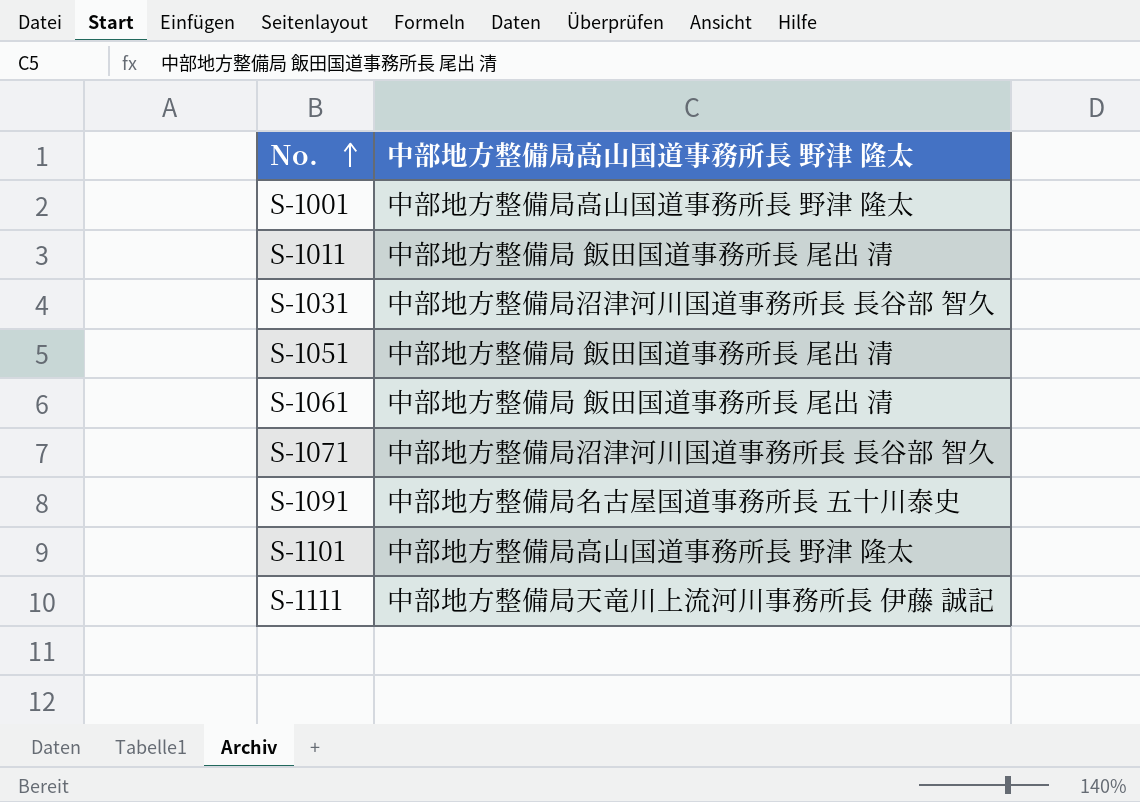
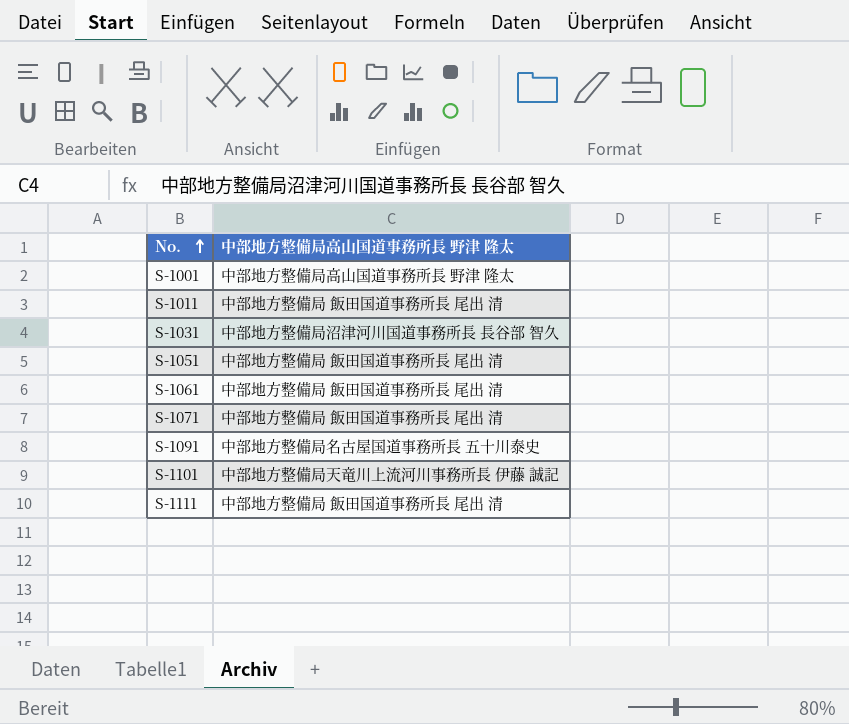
S-1071 | 中部地方整備局高山国道事務所長 野津 隆太: 中部地方整備局沼津河川国道事務所長 長谷部 智久 -> 中部地方整備局 飯田国道事務所長 尾出 清
S-1101 | 中部地方整備局高山国道事務所長 野津 隆太: 中部地方整備局高山国道事務所長 野津 隆太 -> 中部地方整備局天竜川上流河川事務所長 伊藤 誠記
S-1111 | 中部地方整備局高山国道事務所長 野津 隆太: 中部地方整備局天竜川上流河川事務所長 伊藤 誠記 -> 中部地方整備局 飯田国道事務所長 尾出 清

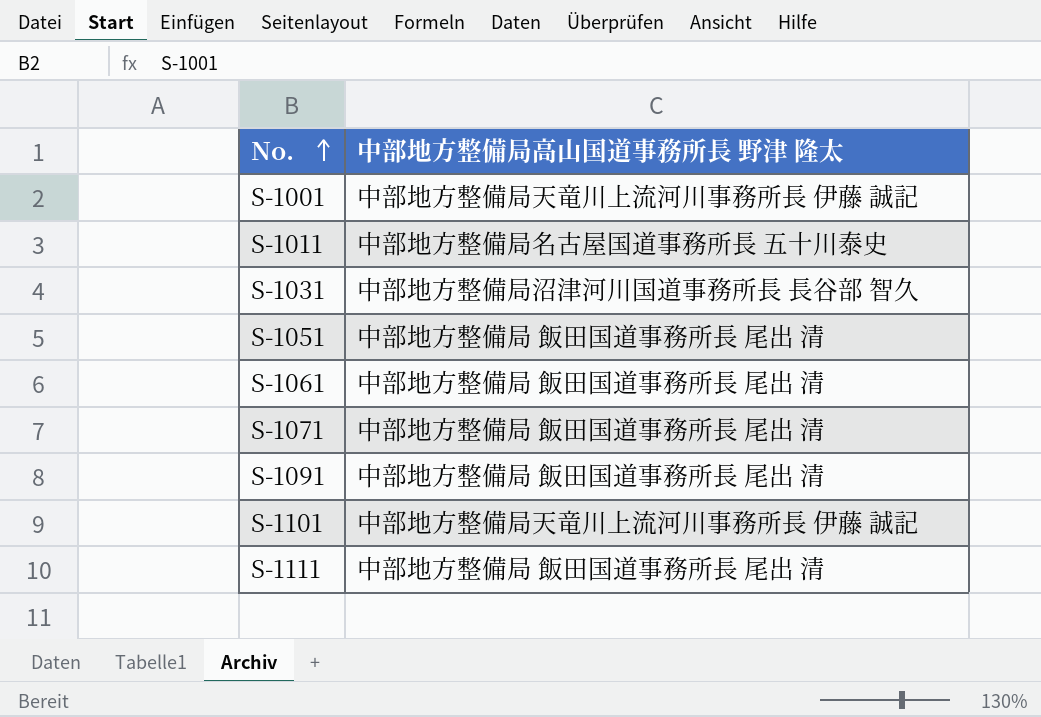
S-1001 | 中部地方整備局高山国道事務所長 野津 隆太: 中部地方整備局高山国道事務所長 野津 隆太 -> 中部地方整備局天竜川上流河川事務所長 伊藤 誠記
S-1011 | 中部地方整備局高山国道事務所長 野津 隆太: 中部地方整備局 飯田国道事務所長 尾出 清 -> 中部地方整備局名古屋国道事務所長 五十川泰史
S-1091 | 中部地方整備局高山国道事務所長 野津 隆太: 中部地方整備局名古屋国道事務所長 五十川泰史 -> 中部地方整備局 飯田国道事務所長 尾出 清

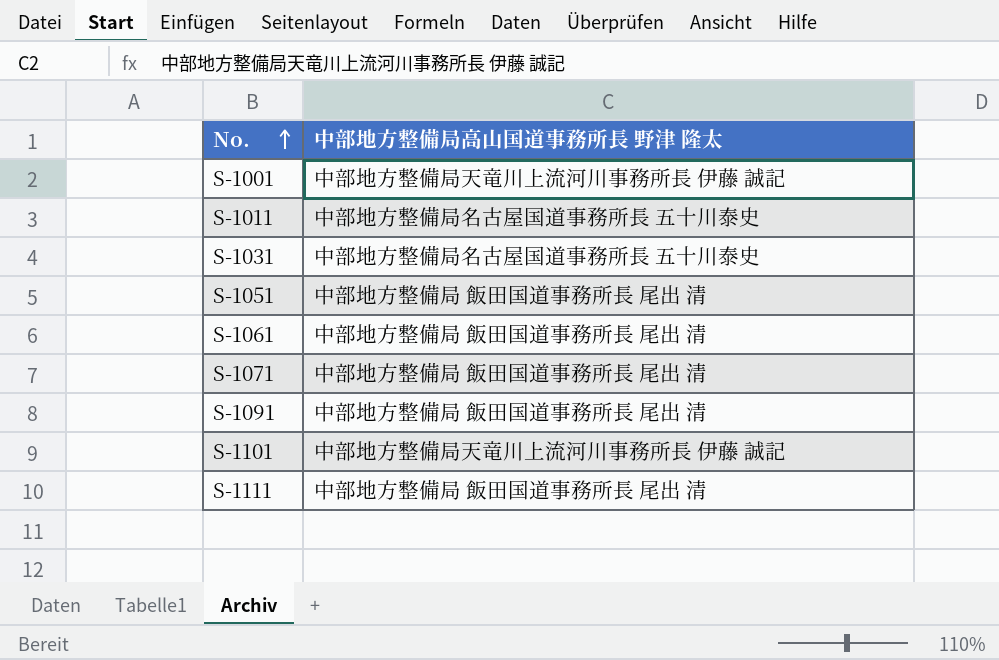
S-1031 | 中部地方整備局高山国道事務所長 野津 隆太: 中部地方整備局沼津河川国道事務所長 長谷部 智久 -> 中部地方整備局名古屋国道事務所長 五十川泰史

